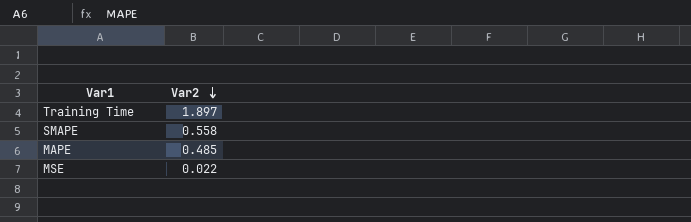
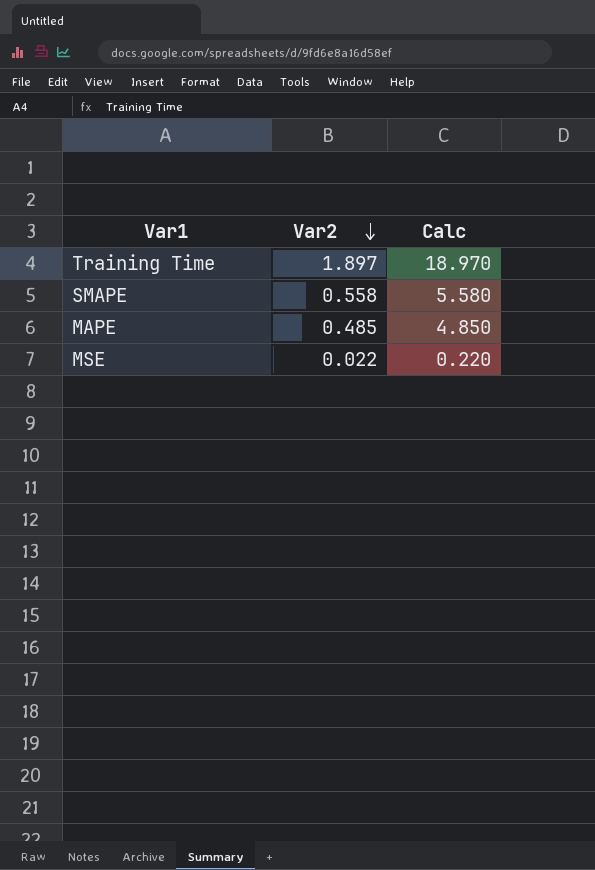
column Calc | formula: none -> [Var2] * 10

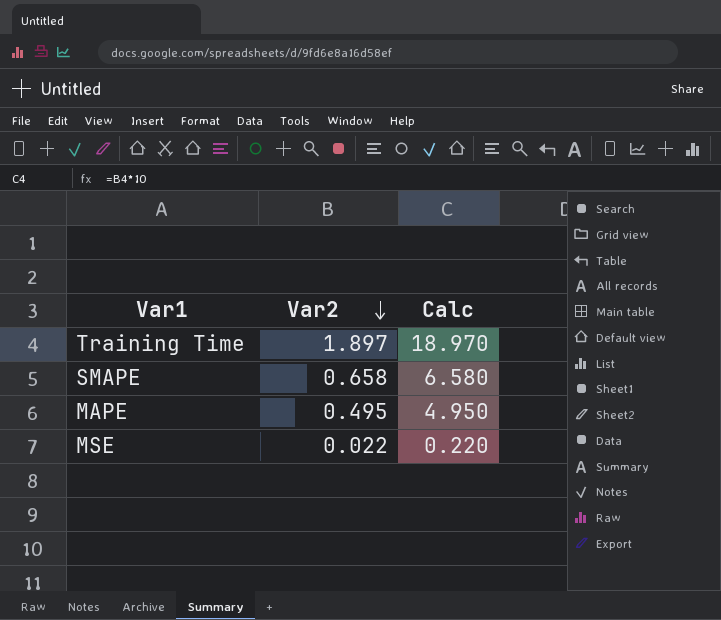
SMAPE | Var2: 0.558 -> 0.658
SMAPE | Calc: 5.580 -> 6.580
MAPE | Var2: 0.485 -> 0.495
MAPE | Calc: 4.850 -> 4.950

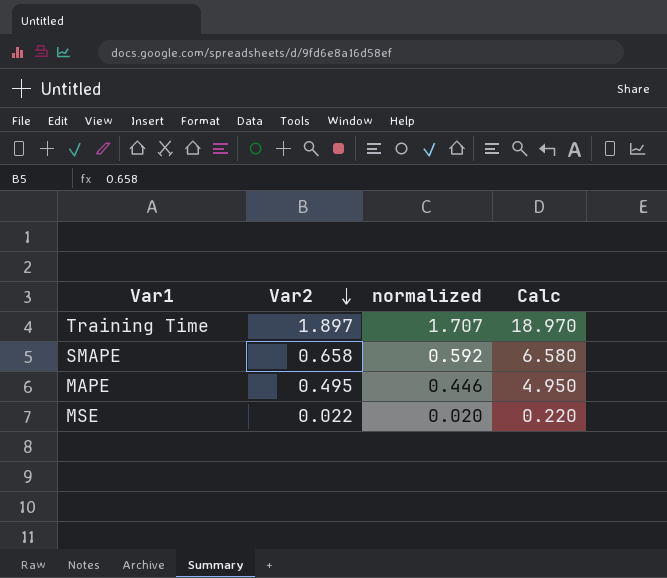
column normalized | formula: none -> [Var2] * 0.9

